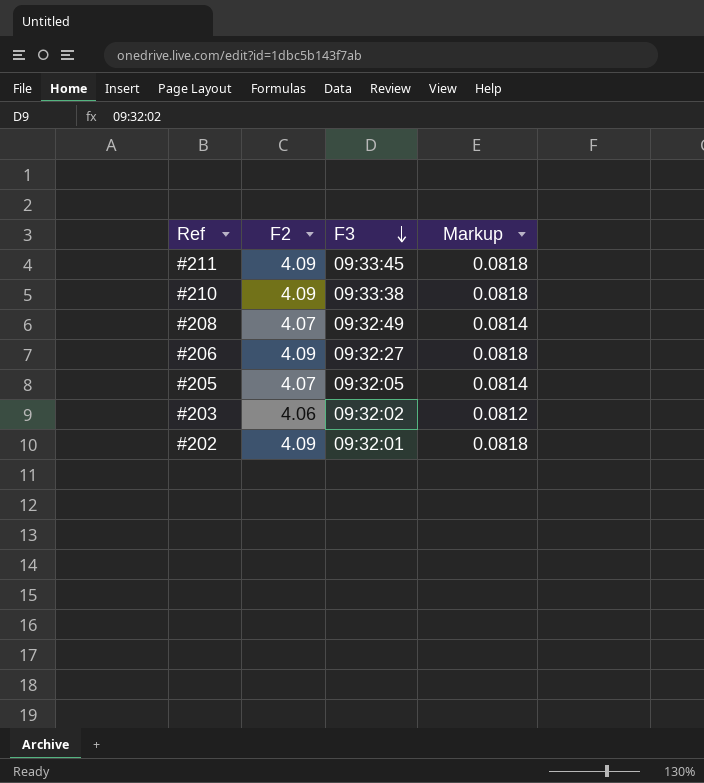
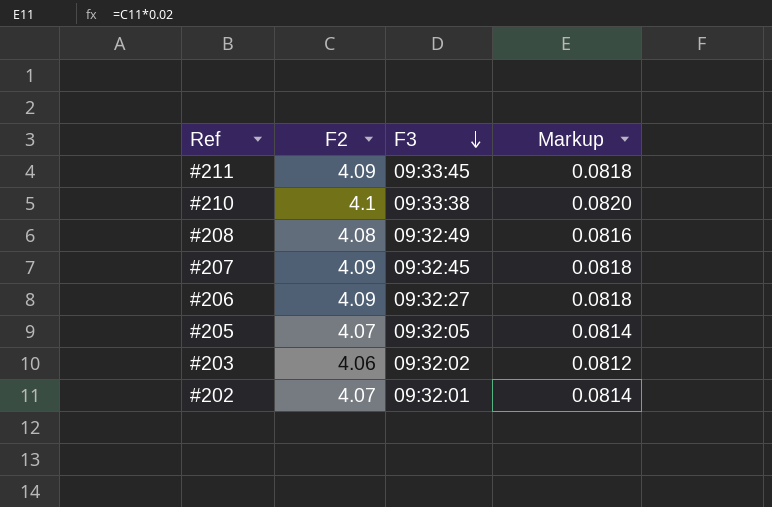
#210 | F2: 4.09 -> 4.1
#210 | Markup: 0.0818 -> 0.0820
#208 | F2: 4.07 -> 4.08
#208 | Markup: 0.0814 -> 0.0816
row #207: none -> 4.09 | 09:32:45 | 0.0818
#202 | F2: 4.09 -> 4.07
#202 | Markup: 0.0818 -> 0.0814

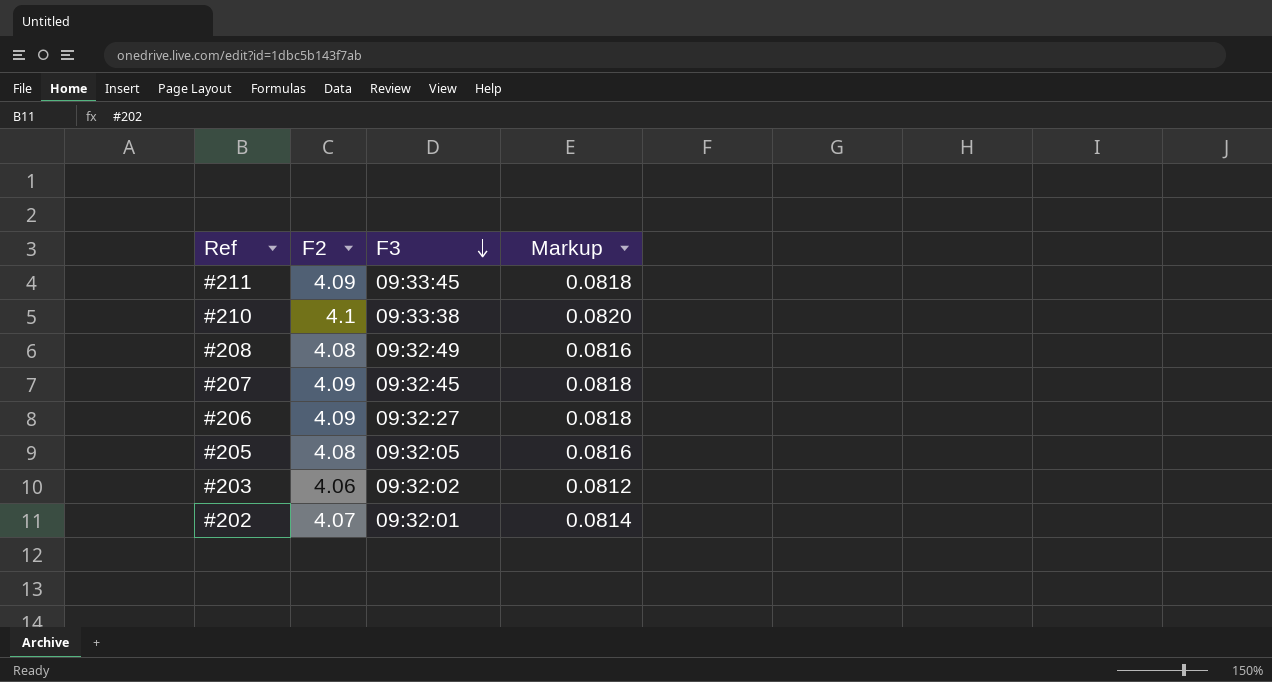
#205 | F2: 4.07 -> 4.08
#205 | Markup: 0.0814 -> 0.0816

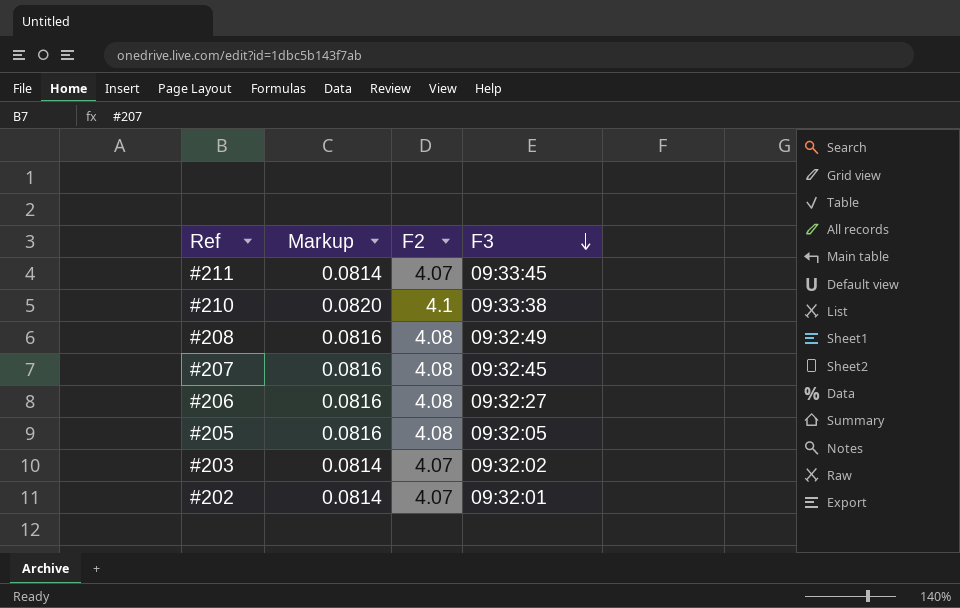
column Markup | position: 4 -> 2
#211 | Markup: 0.0818 -> 0.0814
#211 | F2: 4.09 -> 4.07
#207 | Markup: 0.0818 -> 0.0816
#207 | F2: 4.09 -> 4.08
#206 | Markup: 0.0818 -> 0.0816
#206 | F2: 4.09 -> 4.08
#203 | Markup: 0.0812 -> 0.0814
#203 | F2: 4.06 -> 4.07

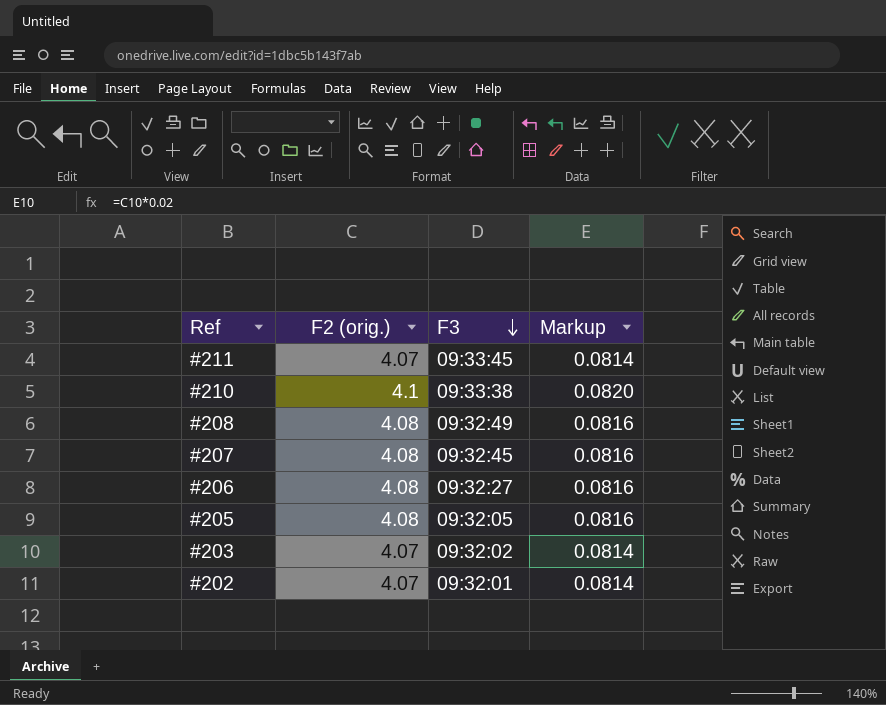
column name: F2 -> F2 (orig.)
column Markup | position: 2 -> 4

